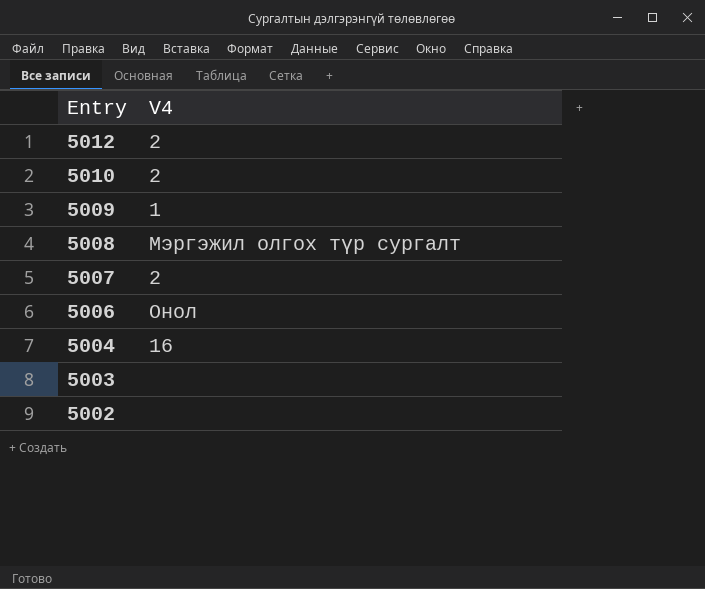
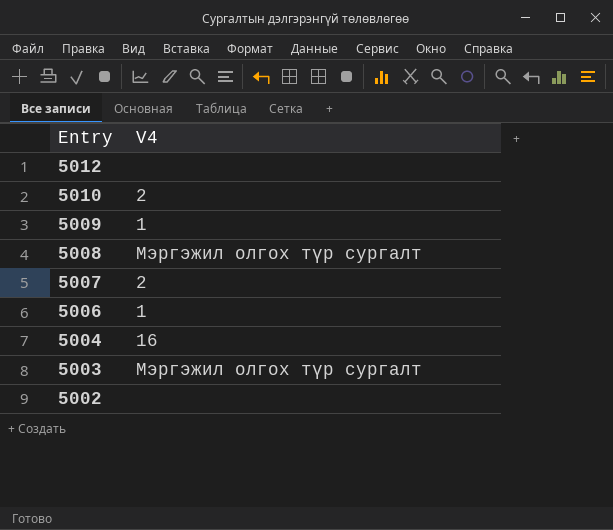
5012 | V4: 2 -> none
5006 | V4: Онол -> 1
5003 | V4: none -> Мэргэжил олгох түр сургалт

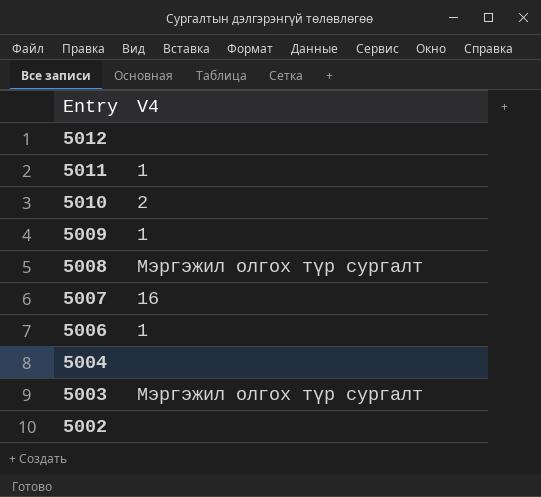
row 5011: none -> 1
5007 | V4: 2 -> 16
5004 | V4: 16 -> none

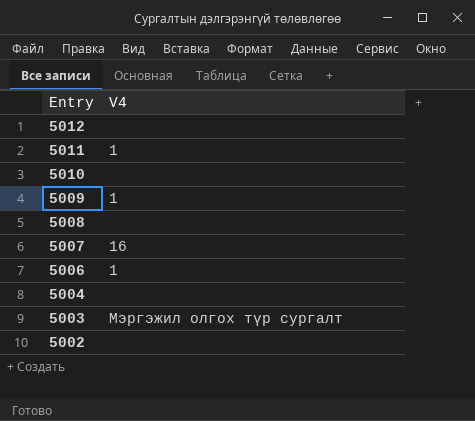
5010 | V4: 2 -> none
5008 | V4: Мэргэжил олгох түр сургалт -> none

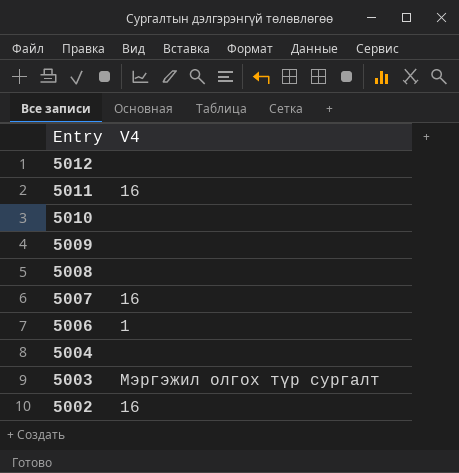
5011 | V4: 1 -> 16
5009 | V4: 1 -> none
5002 | V4: none -> 16

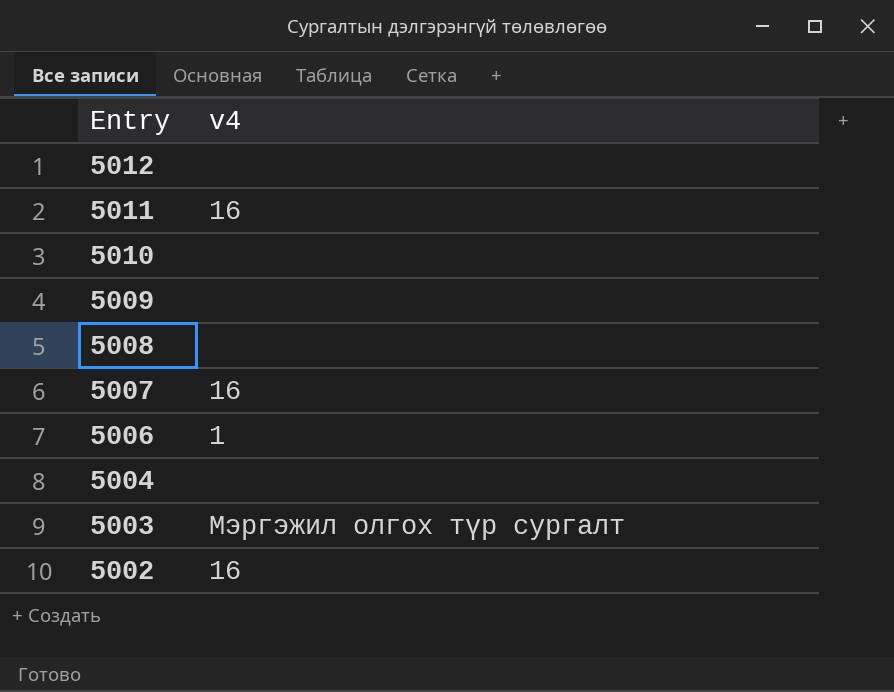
column name: V4 -> v4

